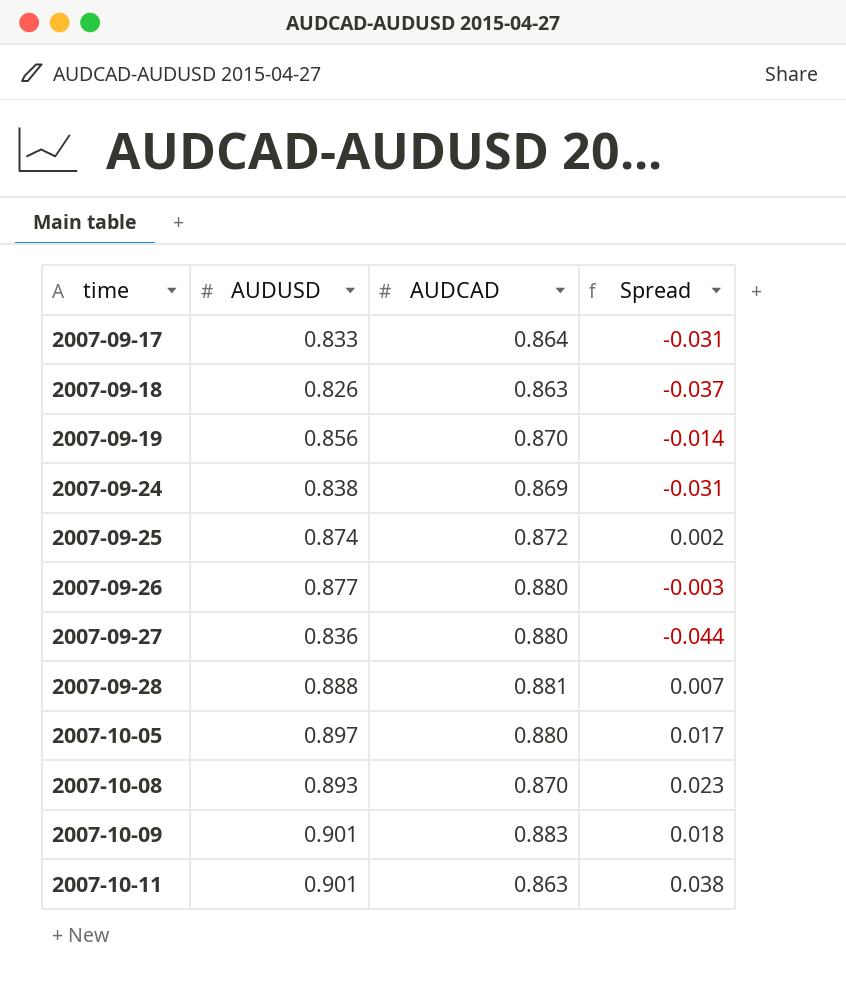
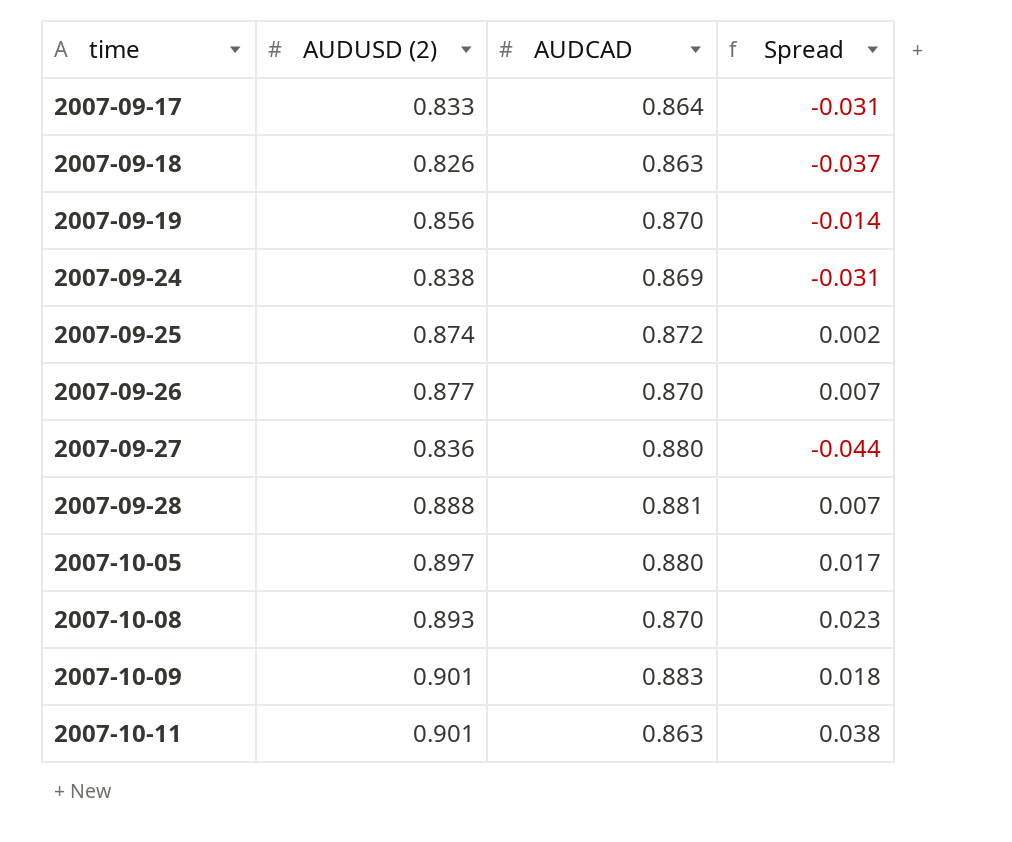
column name: AUDUSD -> AUDUSD (2)
2007-09-26 | AUDCAD: 0.880 -> 0.870
2007-09-26 | Spread: -0.003 -> 0.007

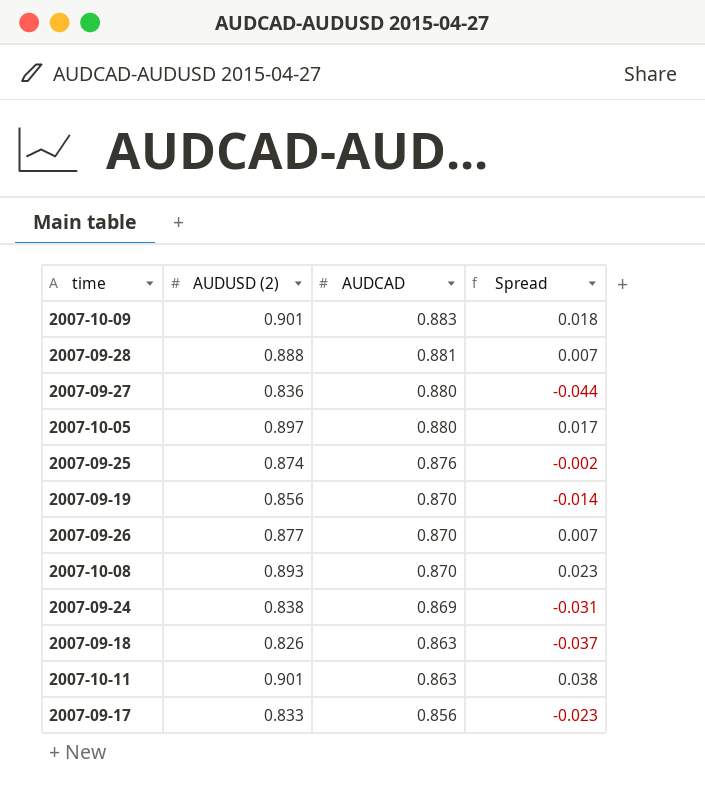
row order: time ascending -> AUDCAD descending
2007-09-25 | AUDCAD: 0.872 -> 0.876
2007-09-25 | Spread: 0.002 -> -0.002
2007-09-17 | AUDCAD: 0.864 -> 0.856
2007-09-17 | Spread: -0.031 -> -0.023

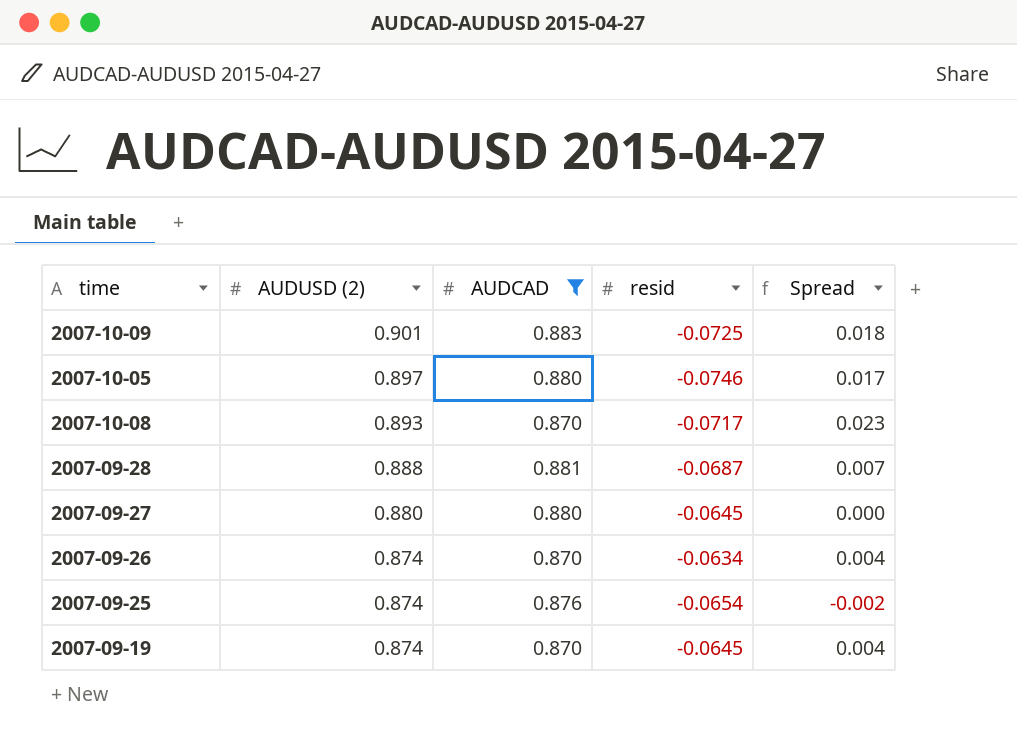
filter: none -> AUDCAD >= 0.870
row order: AUDCAD descending -> AUDUSD (2) descending
column resid | position: none -> 4
2007-09-27 | AUDUSD (2): 0.836 -> 0.880
2007-09-27 | Spread: -0.044 -> 0.000
2007-09-26 | AUDUSD (2): 0.877 -> 0.874
2007-09-26 | Spread: 0.007 -> 0.004
2007-09-19 | AUDUSD (2): 0.856 -> 0.874
2007-09-19 | Spread: -0.014 -> 0.004

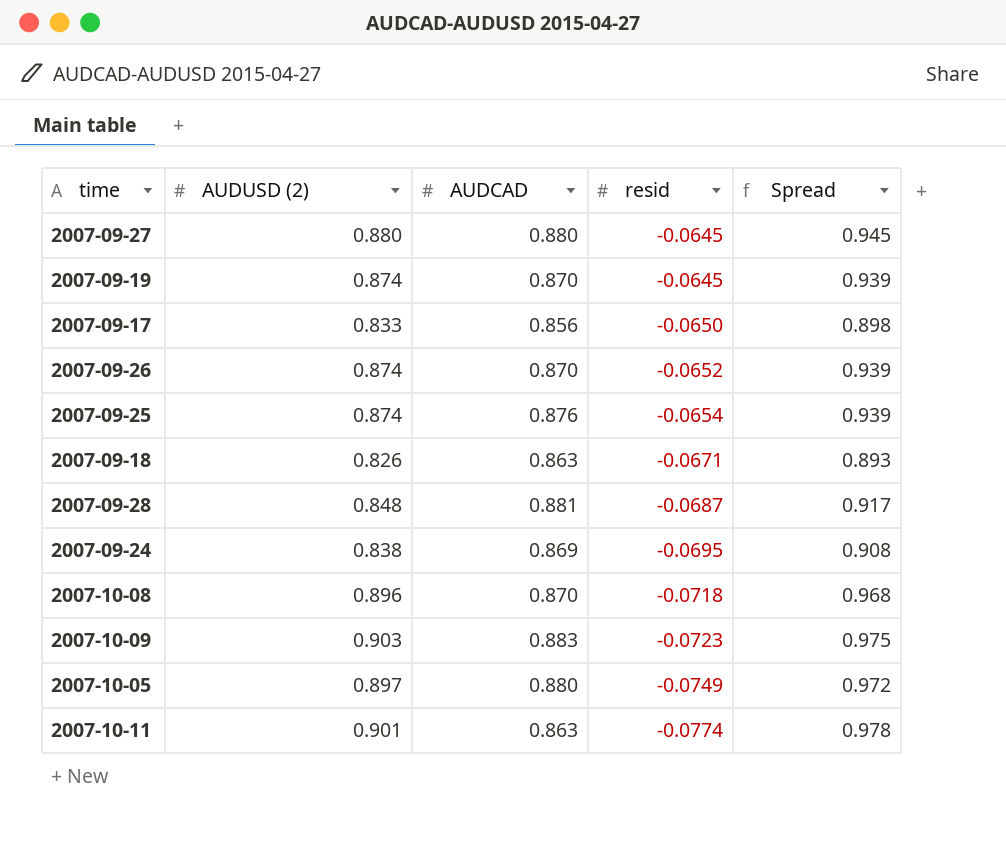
filter: AUDCAD >= 0.870 -> none
row order: AUDUSD (2) descending -> resid descending
column Spread | formula: [AUDUSD (2)] - [AUDCAD] -> [AUDUSD (2)] - [resid]
2007-09-26 | resid: -0.0634 -> -0.0652
2007-09-28 | AUDUSD (2): 0.888 -> 0.848
2007-10-08 | AUDUSD (2): 0.893 -> 0.896
2007-10-08 | resid: -0.0717 -> -0.0718
2007-10-09 | AUDUSD (2): 0.901 -> 0.903
2007-10-09 | resid: -0.0725 -> -0.0723
2007-10-05 | resid: -0.0746 -> -0.0749

